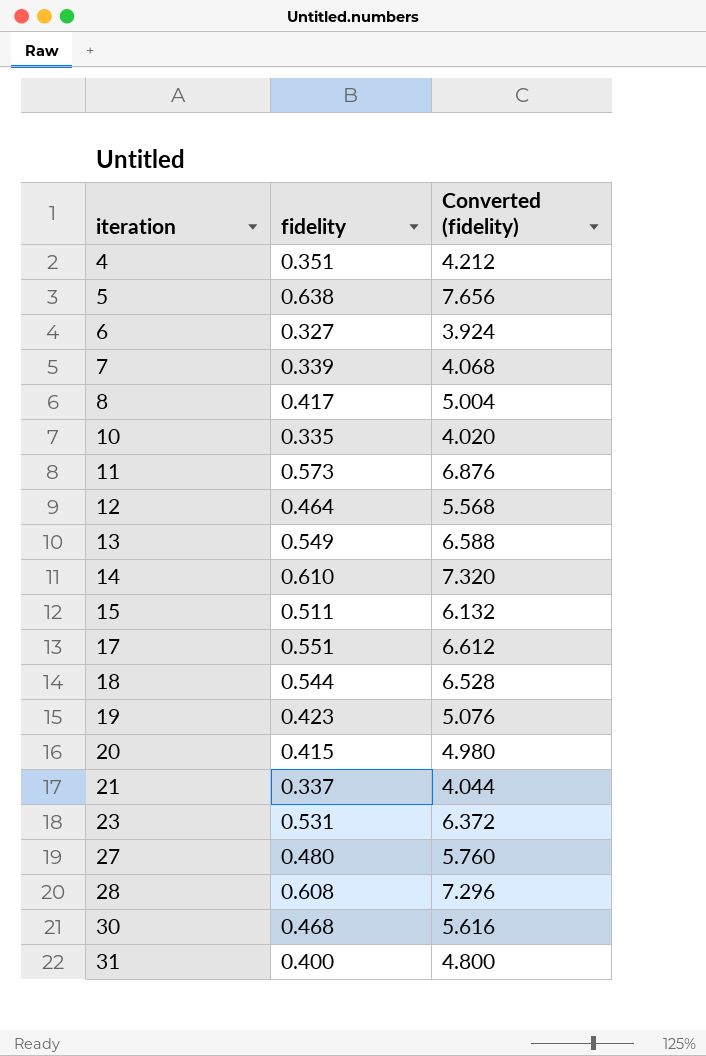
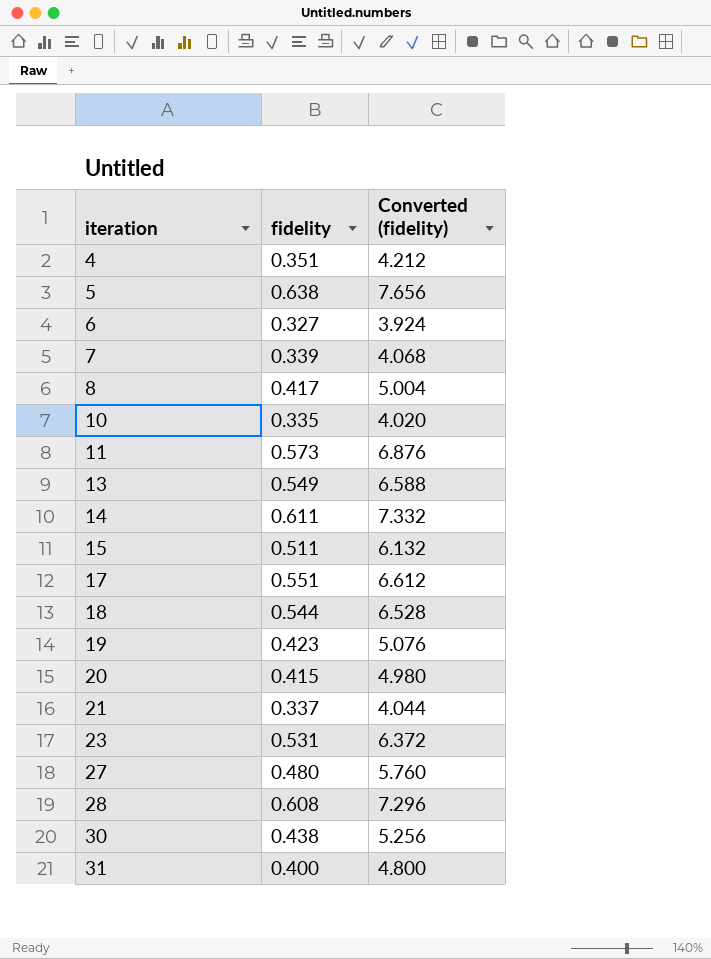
row 12: 0.464 | 5.568 -> none
14 | fidelity: 0.610 -> 0.611
14 | Converted (fidelity): 7.320 -> 7.332
30 | fidelity: 0.468 -> 0.438
30 | Converted (fidelity): 5.616 -> 5.256

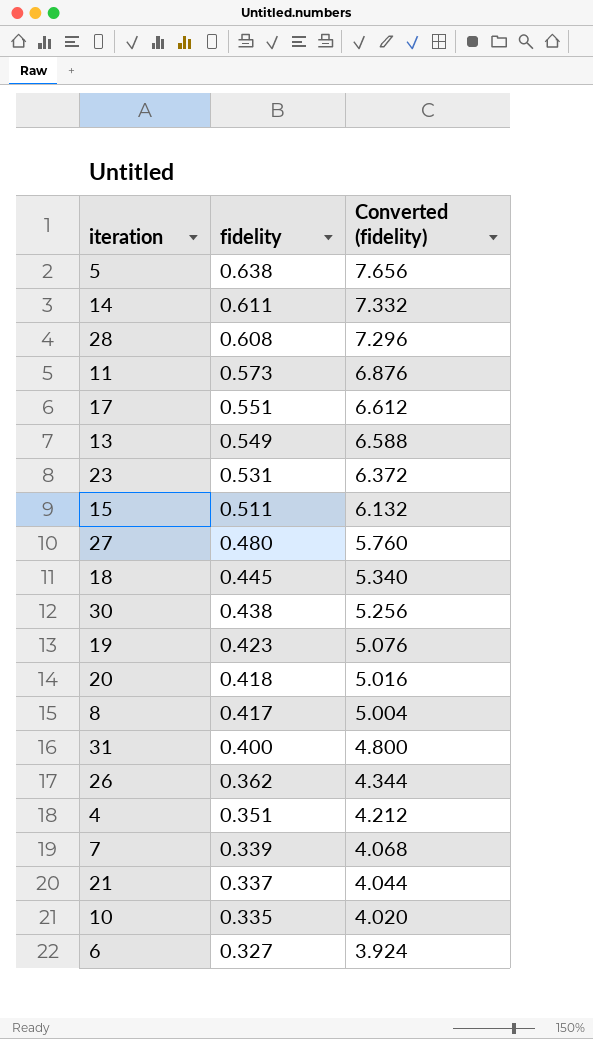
row order: iteration ascending -> fidelity descending
18 | fidelity: 0.544 -> 0.445
18 | Converted (fidelity): 6.528 -> 5.340
20 | fidelity: 0.415 -> 0.418
20 | Converted (fidelity): 4.980 -> 5.016
row 26: none -> 0.362 | 4.344

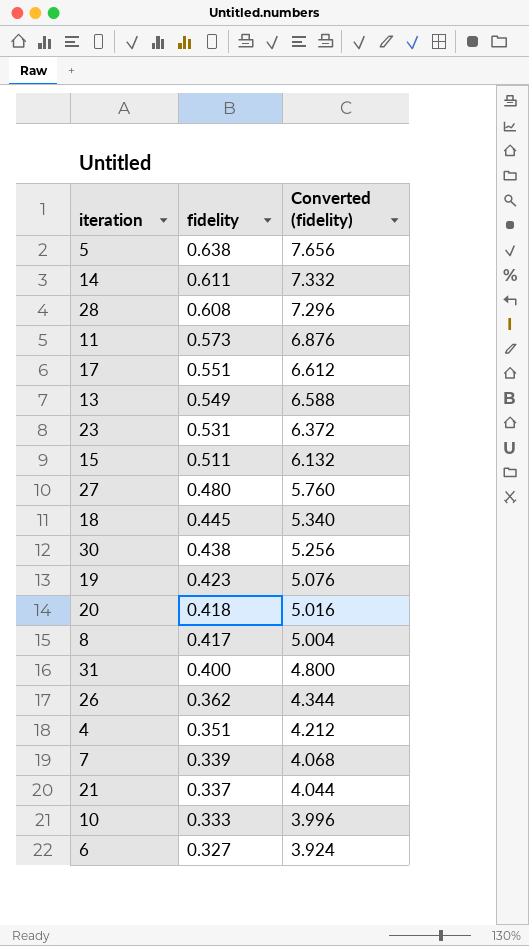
10 | fidelity: 0.335 -> 0.333
10 | Converted (fidelity): 4.020 -> 3.996

